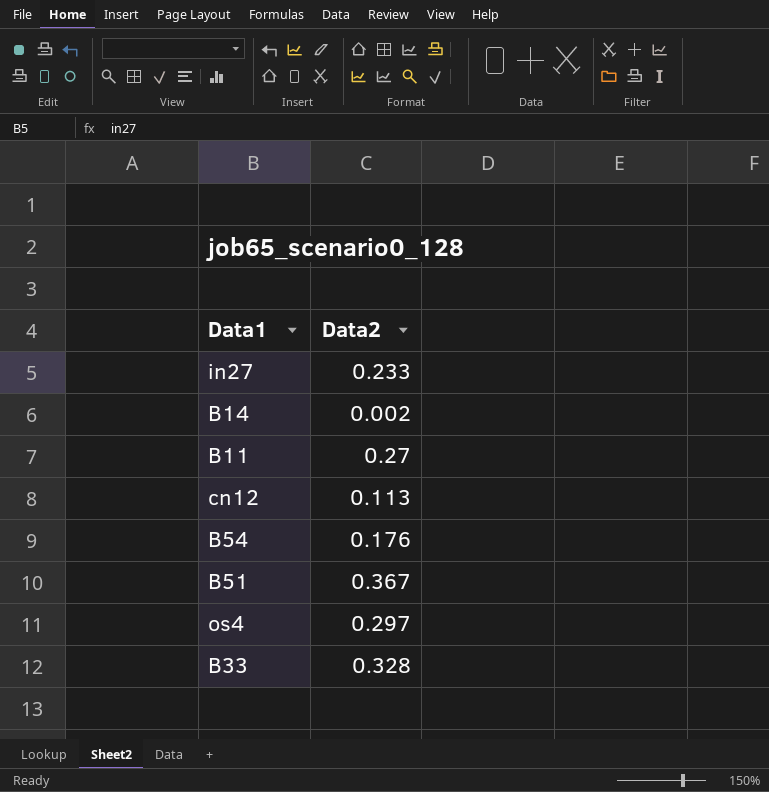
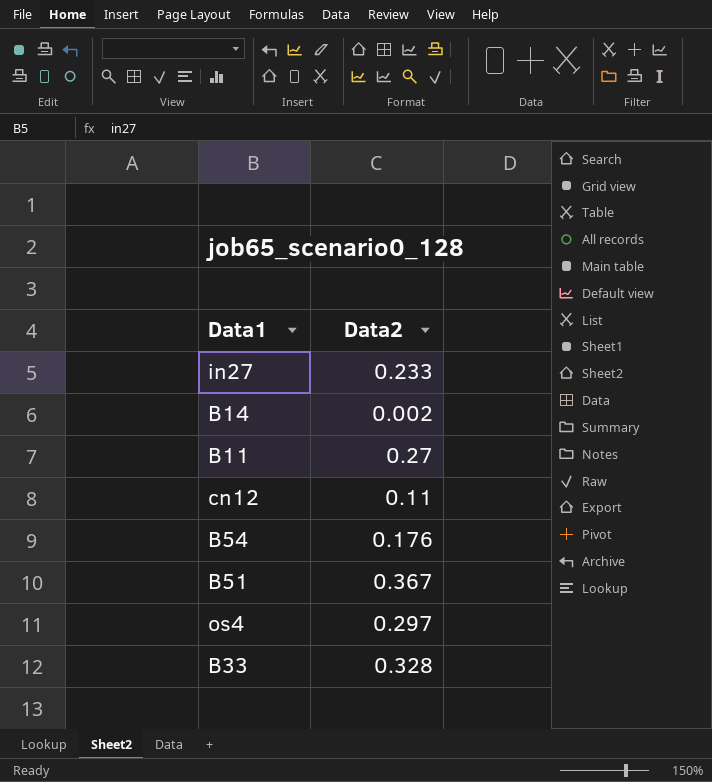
cn12 | Data2: 0.113 -> 0.11

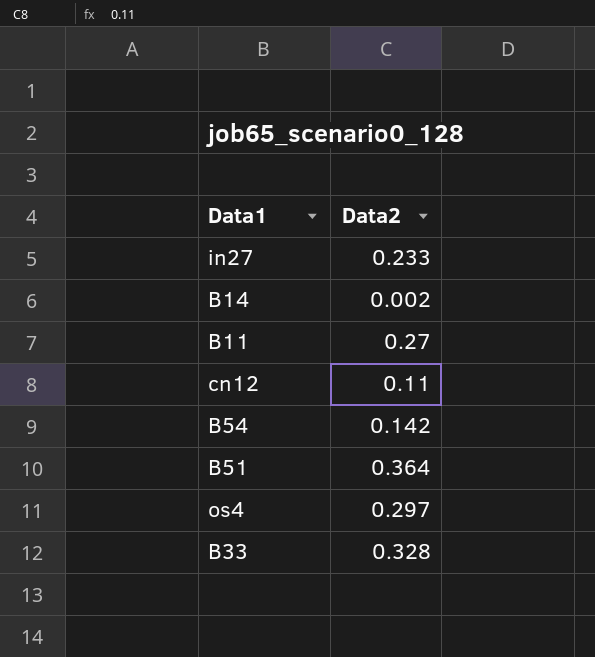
B54 | Data2: 0.176 -> 0.142
B51 | Data2: 0.367 -> 0.364

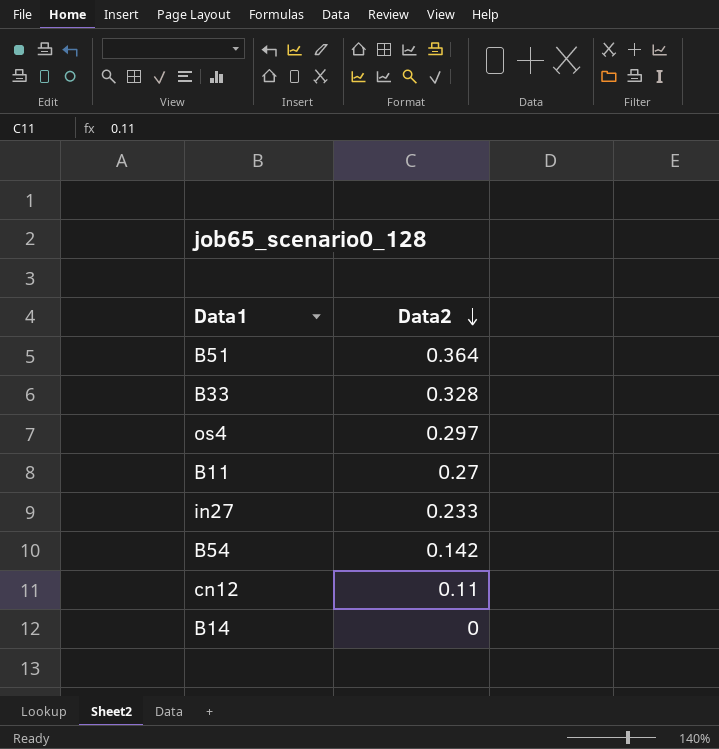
row order: none -> Data2 descending
B14 | Data2: 0.002 -> 0

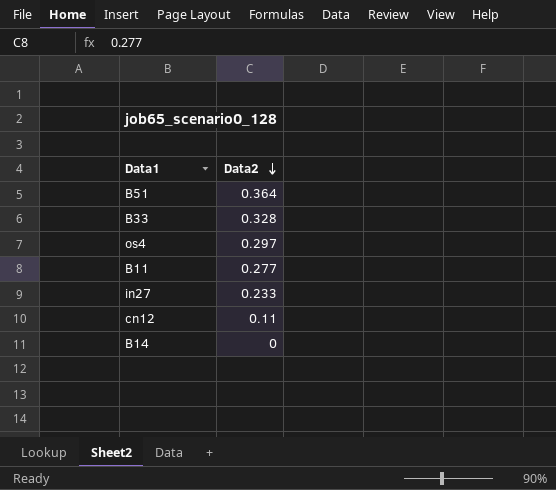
row B54: 0.142 -> none
B11 | Data2: 0.27 -> 0.277

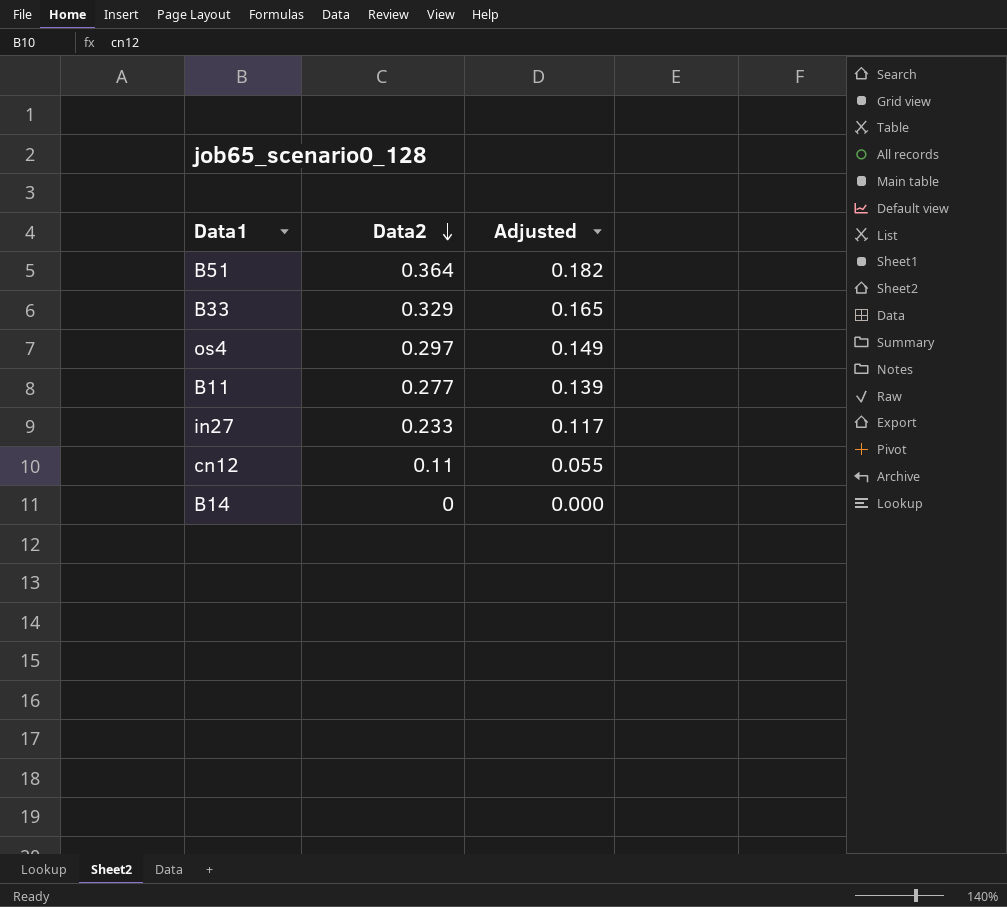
column Adjusted | formula: none -> [Data2] * 0.5
B33 | Data2: 0.328 -> 0.329

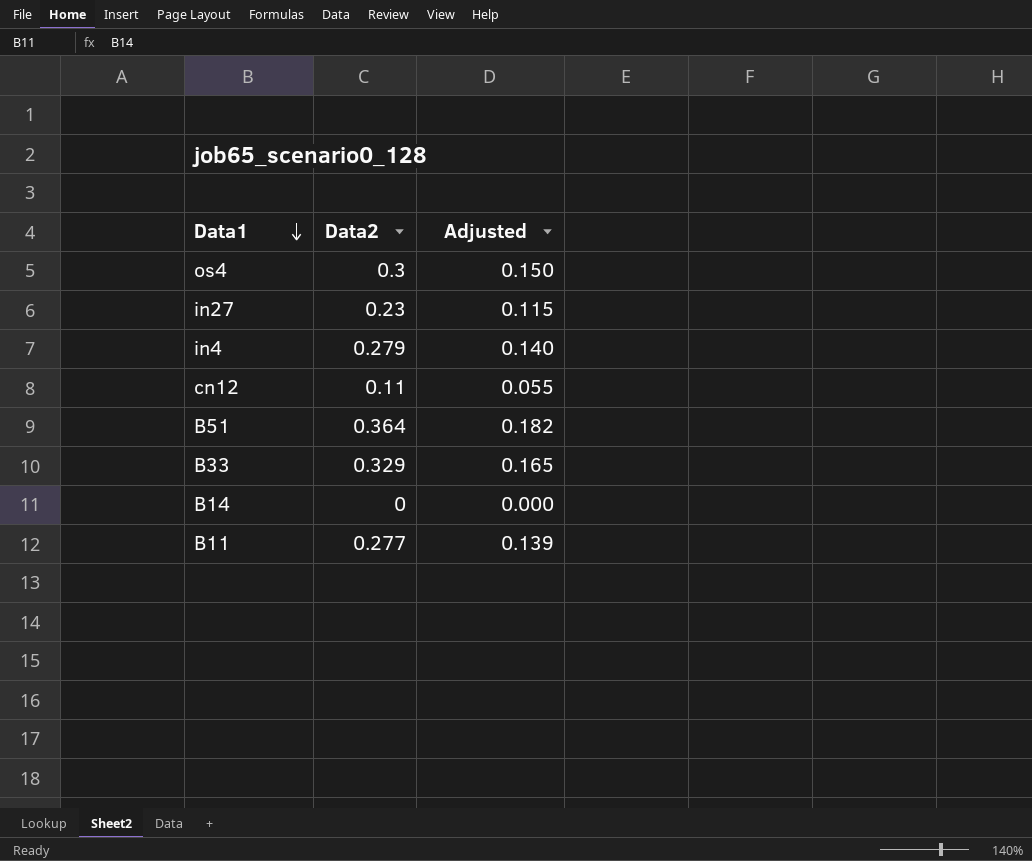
row order: Data2 descending -> Data1 descending
os4 | Data2: 0.297 -> 0.3
os4 | Adjusted: 0.149 -> 0.150
in27 | Data2: 0.233 -> 0.23
in27 | Adjusted: 0.117 -> 0.115
row in4: none -> 0.279 | 0.140

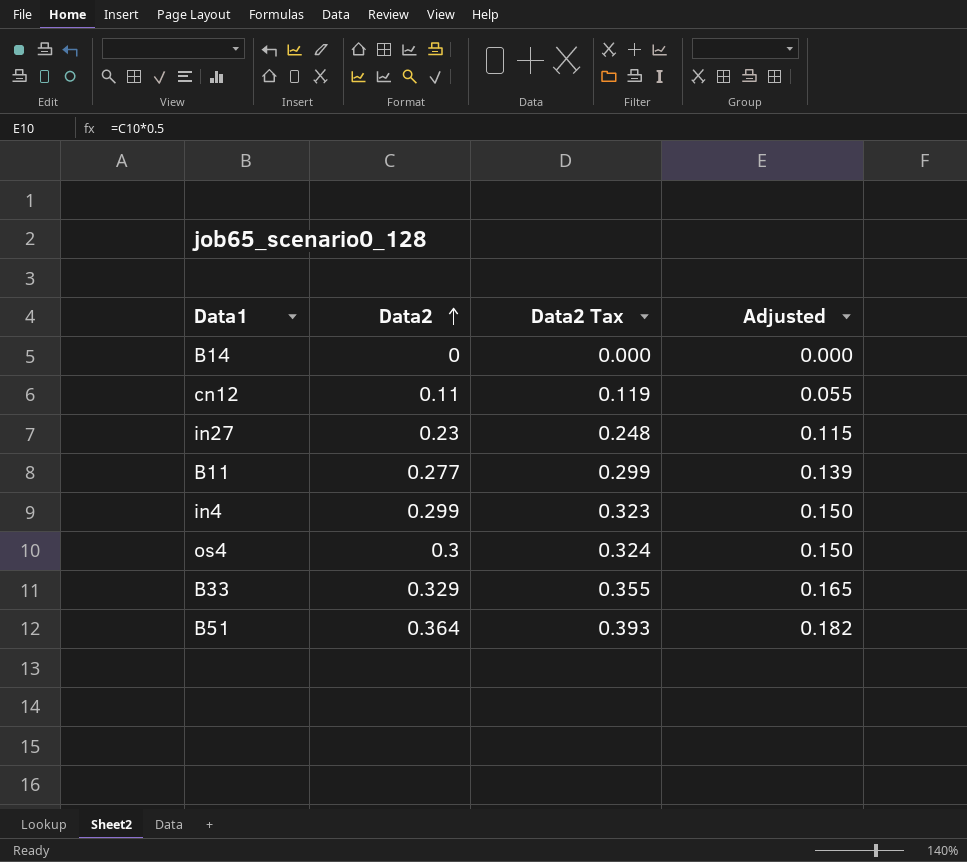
row order: Data1 descending -> Data2 ascending
column Data2 Tax | formula: none -> [Data2] * 1.08
in4 | Data2: 0.279 -> 0.299
in4 | Adjusted: 0.140 -> 0.150

